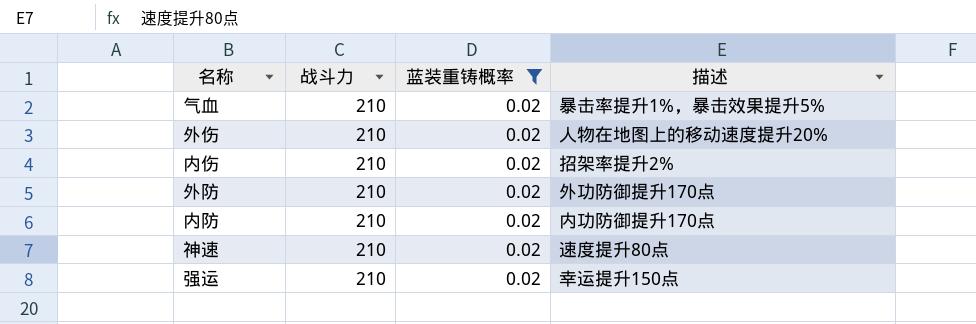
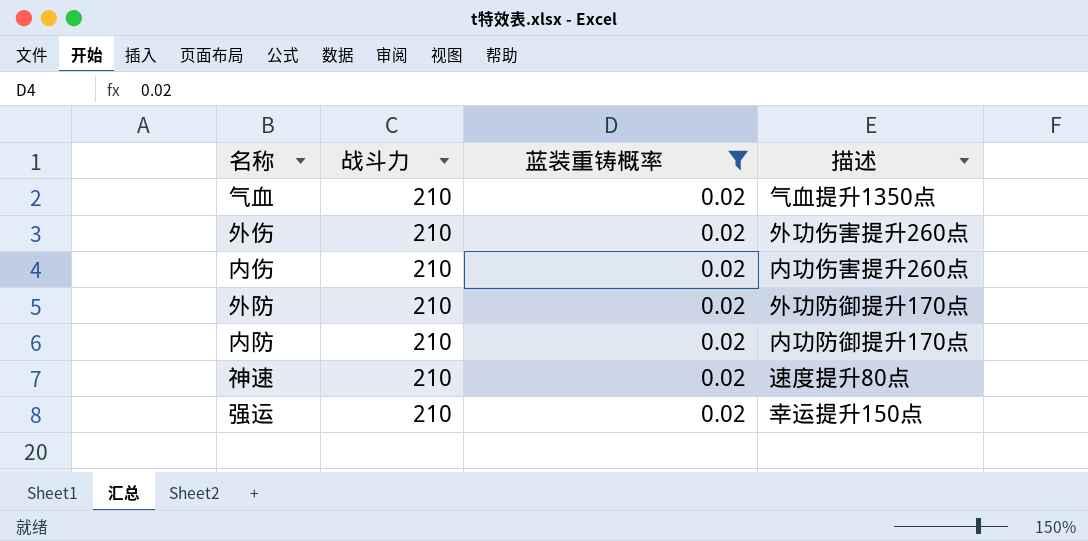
气血 | 描述: 暴击率提升1%，暴击效果提升5% -> 气血提升1350点
外伤 | 描述: 人物在地图上的移动速度提升20% -> 外功伤害提升260点
内伤 | 描述: 招架率提升2% -> 内功伤害提升260点

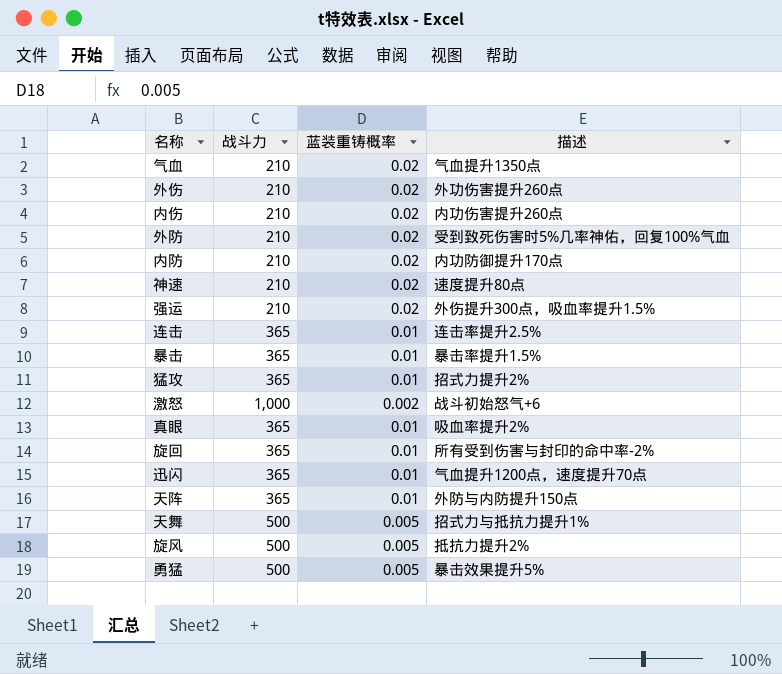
filter: 蓝装重铸概率 = 0.02 -> none
外防 | 描述: 外功防御提升170点 -> 受到致死伤害时5%几率神佑，回复100%气血
强运 | 描述: 幸运提升150点 -> 外伤提升300点，吸血率提升1.5%

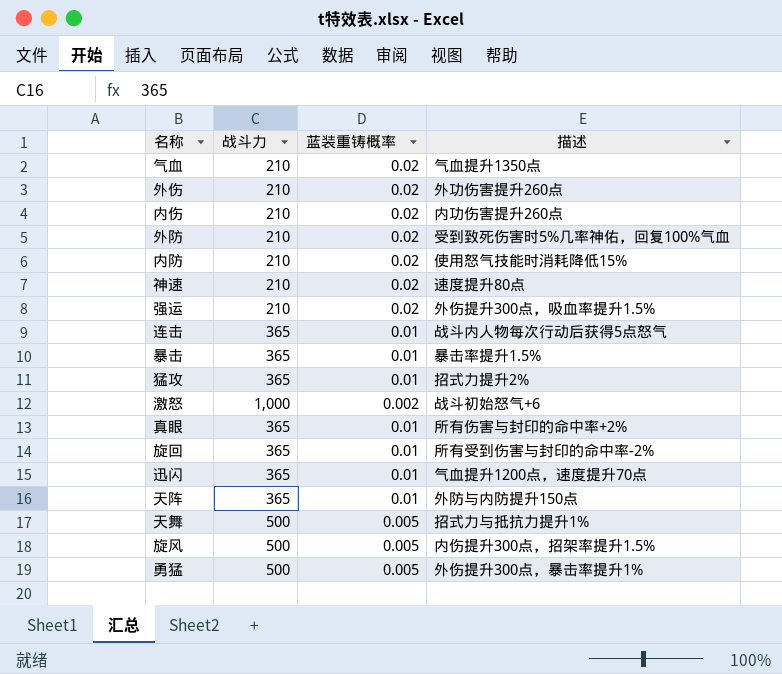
内防 | 描述: 内功防御提升170点 -> 使用怒气技能时消耗降低15%
连击 | 描述: 连击率提升2.5% -> 战斗内人物每次行动后获得5点怒气
真眼 | 描述: 吸血率提升2% -> 所有伤害与封印的命中率+2%
旋风 | 描述: 抵抗力提升2% -> 内伤提升300点，招架率提升1.5%
勇猛 | 描述: 暴击效果提升5% -> 外伤提升300点，暴击率提升1%

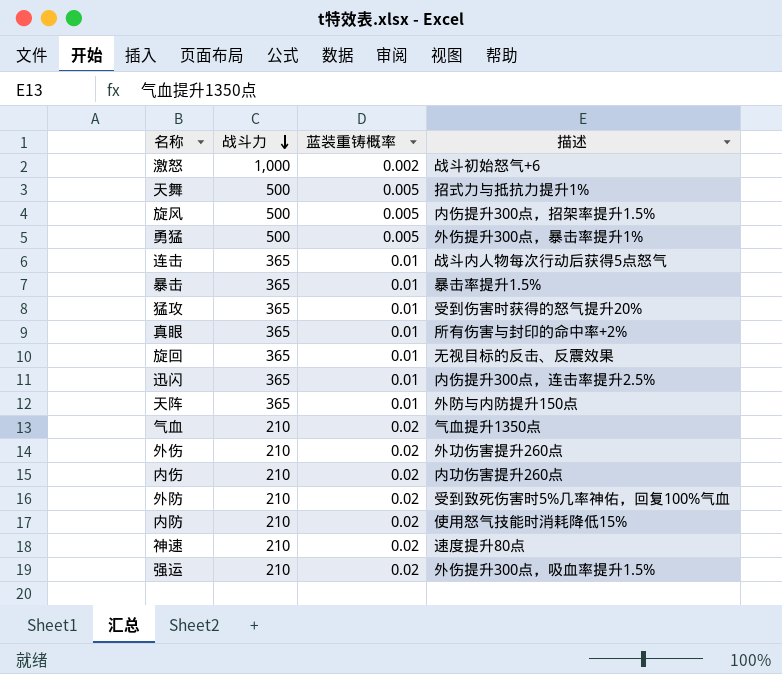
row order: none -> 战斗力 descending
猛攻 | 描述: 招式力提升2% -> 受到伤害时获得的怒气提升20%
旋回 | 描述: 所有受到伤害与封印的命中率-2% -> 无视目标的反击、反震效果
迅闪 | 描述: 气血提升1200点，速度提升70点 -> 内伤提升300点，连击率提升2.5%

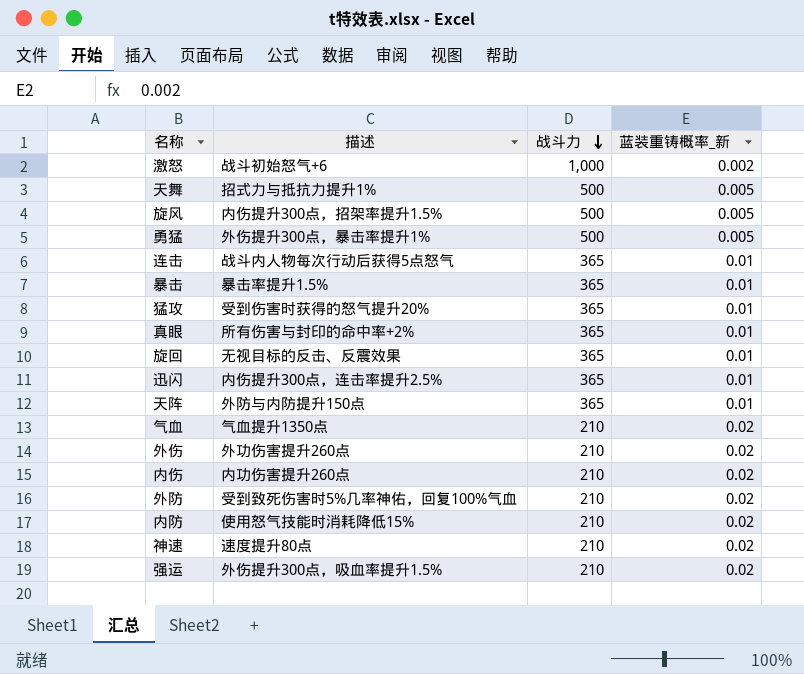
column 描述 | position: 4 -> 2
column name: 蓝装重铸概率 -> 蓝装重铸概率_新

